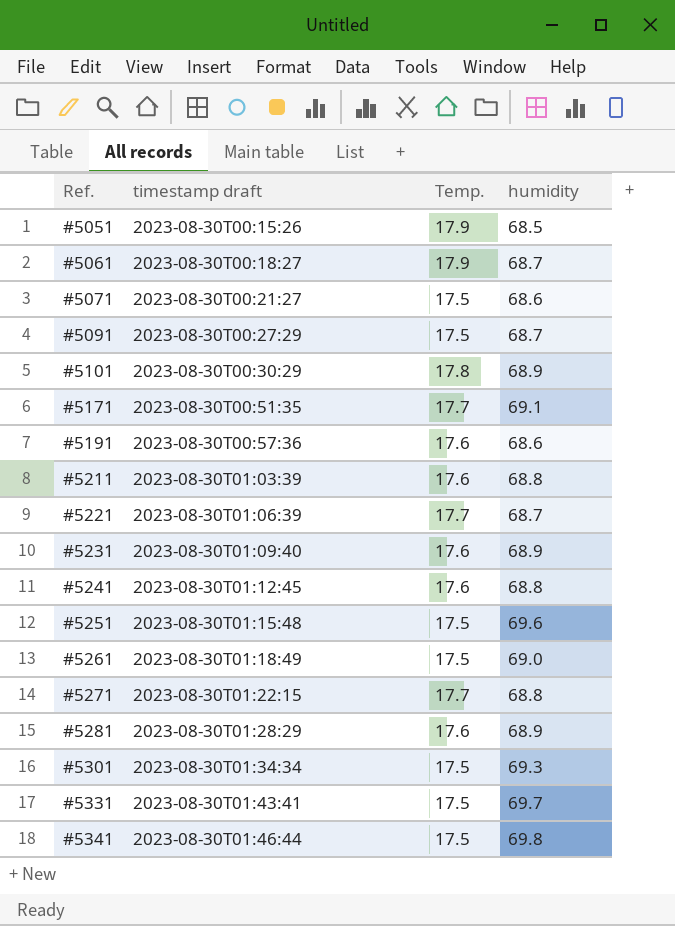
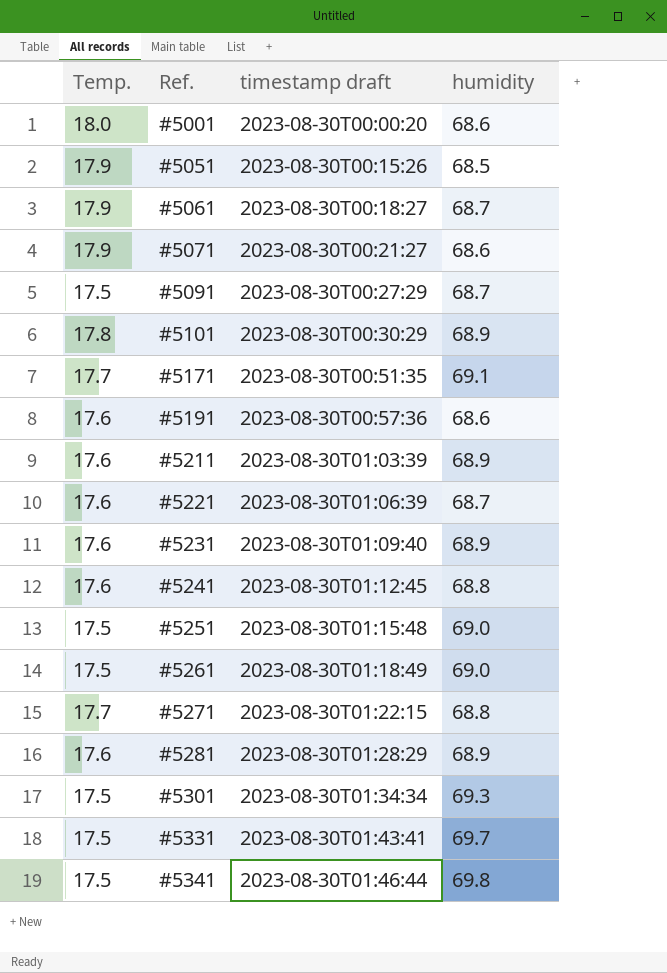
column Temp. | position: 3 -> 1
row #5001: none -> 18.0 | 2023-08-30T00:00:20 | 68.6
#5071 | Temp.: 17.5 -> 17.9
#5211 | humidity: 68.8 -> 68.9
#5221 | Temp.: 17.7 -> 17.6
#5251 | humidity: 69.6 -> 69.0

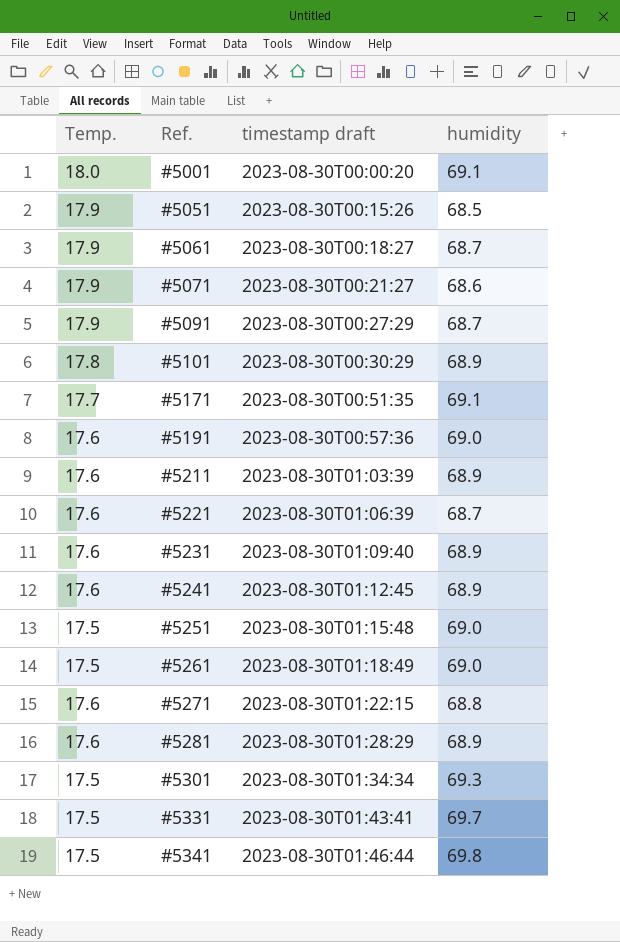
#5001 | humidity: 68.6 -> 69.1
#5091 | Temp.: 17.5 -> 17.9
#5191 | humidity: 68.6 -> 69.0
#5241 | humidity: 68.8 -> 68.9
#5271 | Temp.: 17.7 -> 17.6

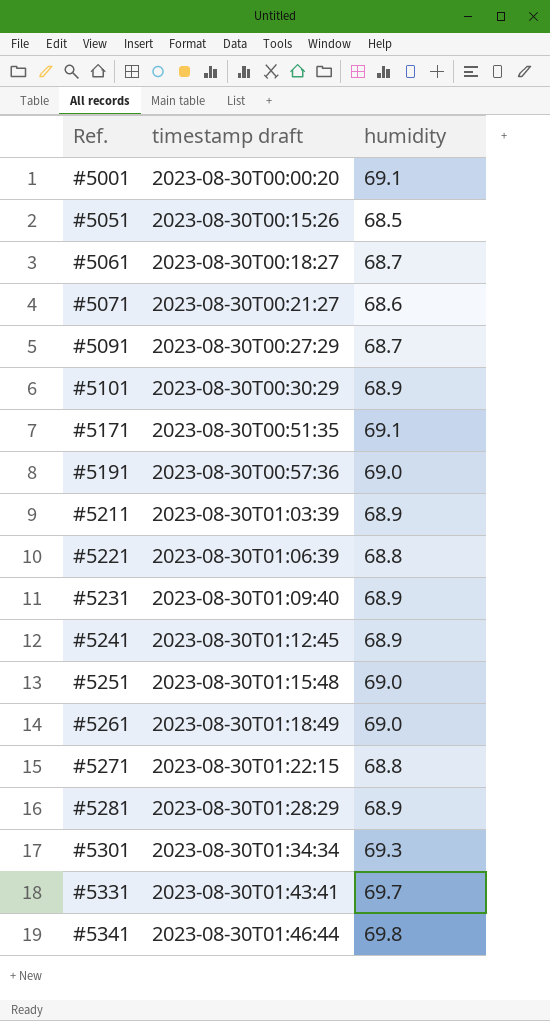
column Temp. | position: 1 -> none
#5221 | humidity: 68.7 -> 68.8

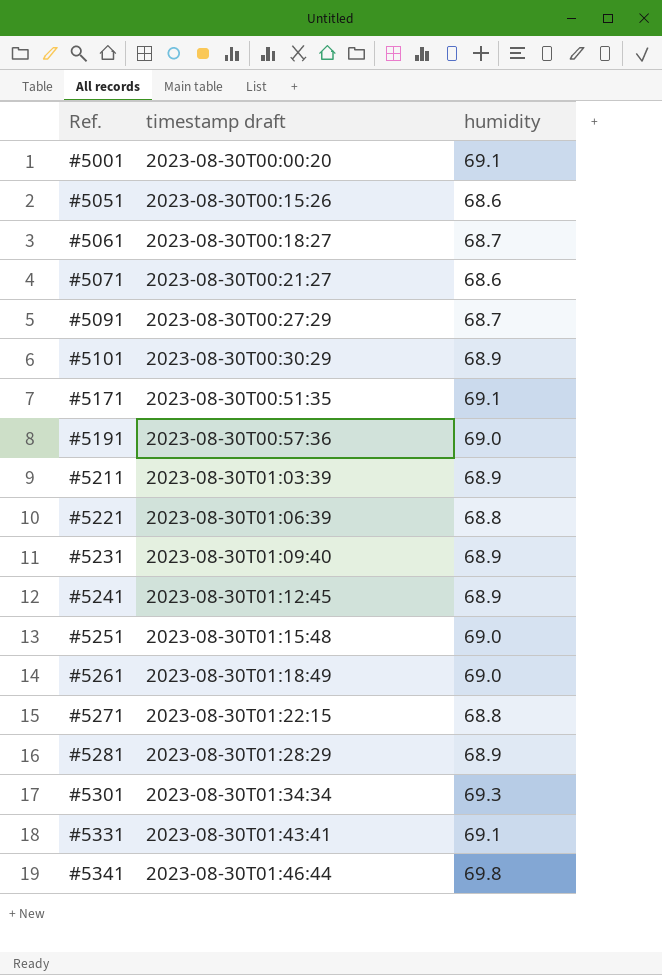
#5051 | humidity: 68.5 -> 68.6
#5331 | humidity: 69.7 -> 69.1

